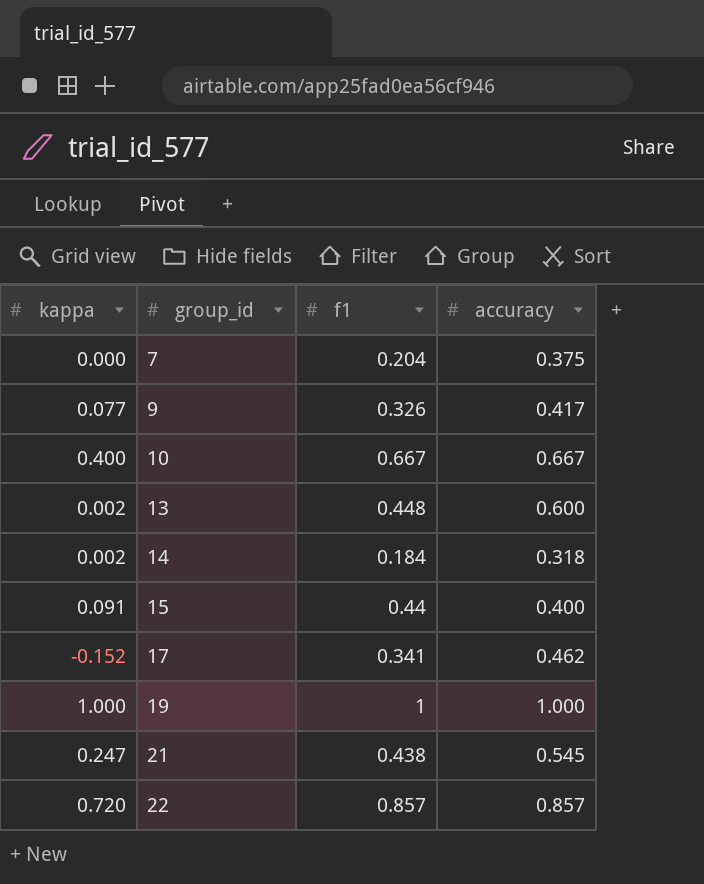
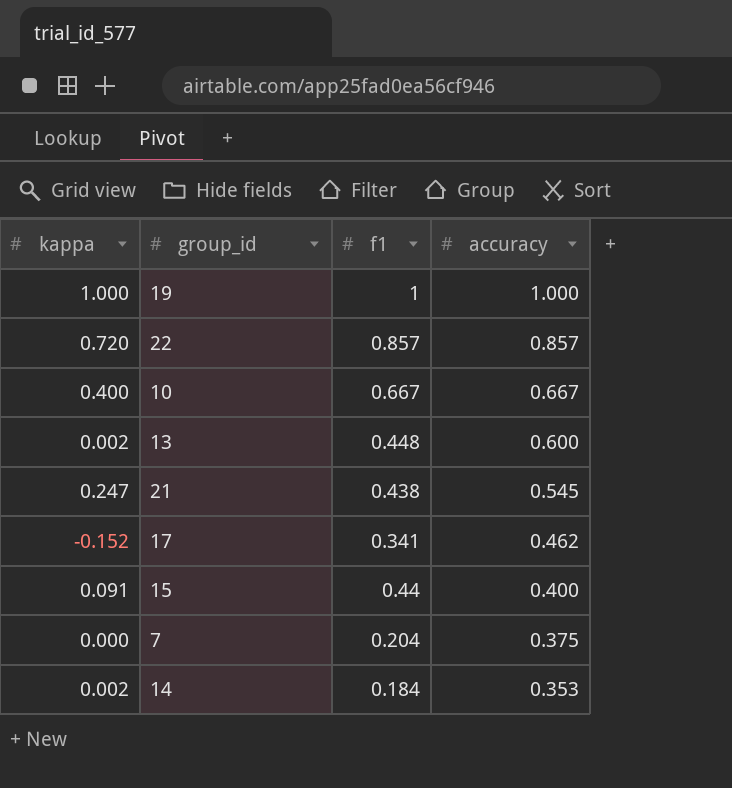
row order: group_id ascending -> accuracy descending
row 9: 0.077 | 0.326 | 0.417 -> none
14 | accuracy: 0.318 -> 0.353

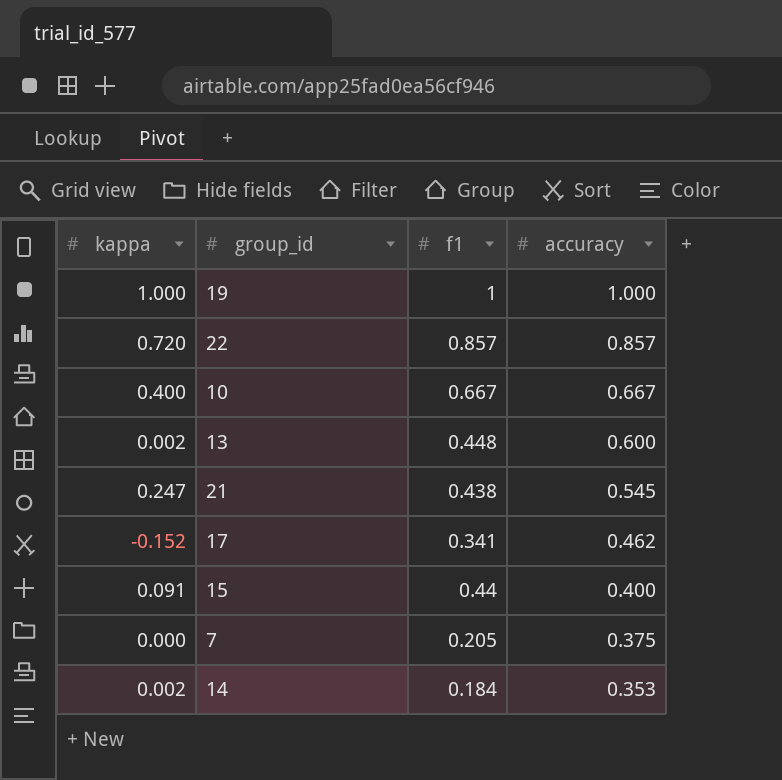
7 | f1: 0.204 -> 0.205

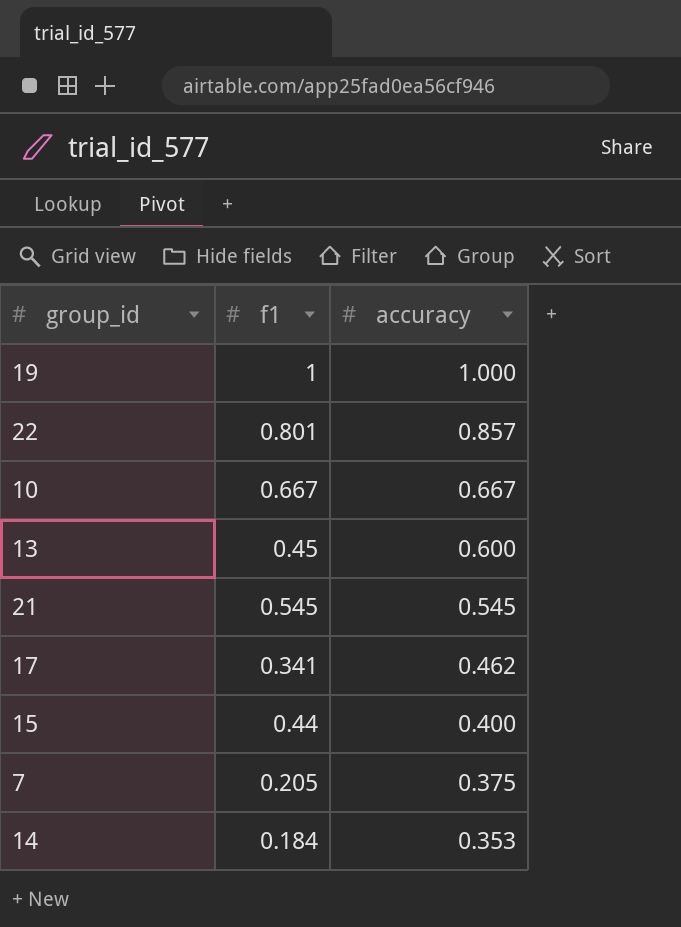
column kappa | position: 1 -> none
22 | f1: 0.857 -> 0.801
13 | f1: 0.448 -> 0.45
21 | f1: 0.438 -> 0.545

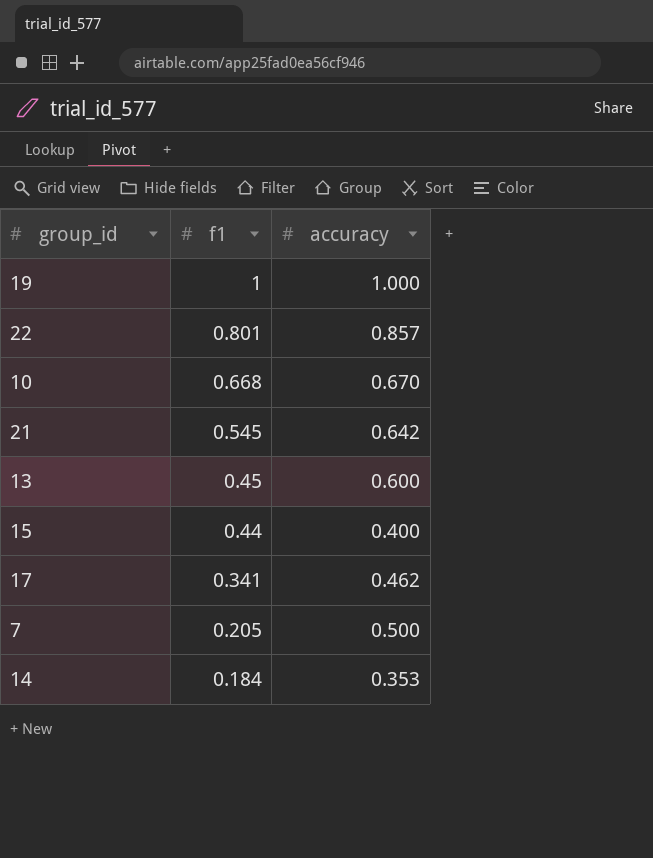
row order: accuracy descending -> f1 descending
10 | f1: 0.667 -> 0.668
10 | accuracy: 0.667 -> 0.670
21 | accuracy: 0.545 -> 0.642
7 | accuracy: 0.375 -> 0.500

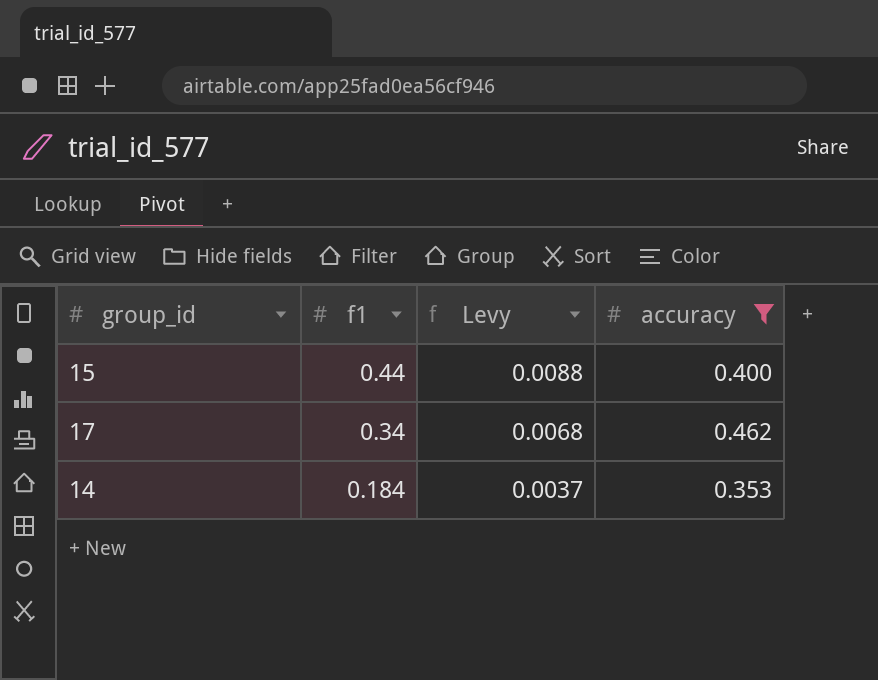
filter: none -> accuracy <= 0.462
column Levy | formula: none -> [f1] * 0.02
17 | f1: 0.341 -> 0.34

